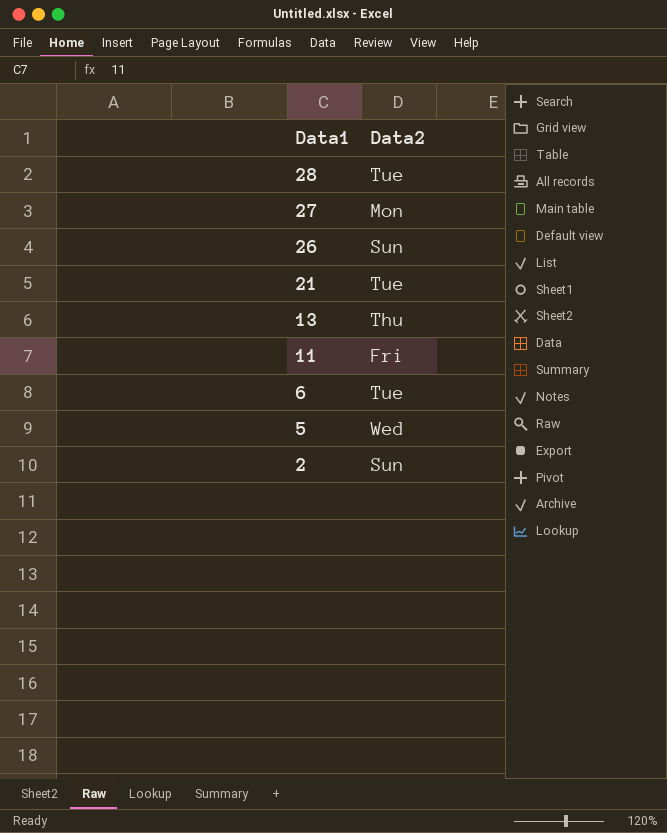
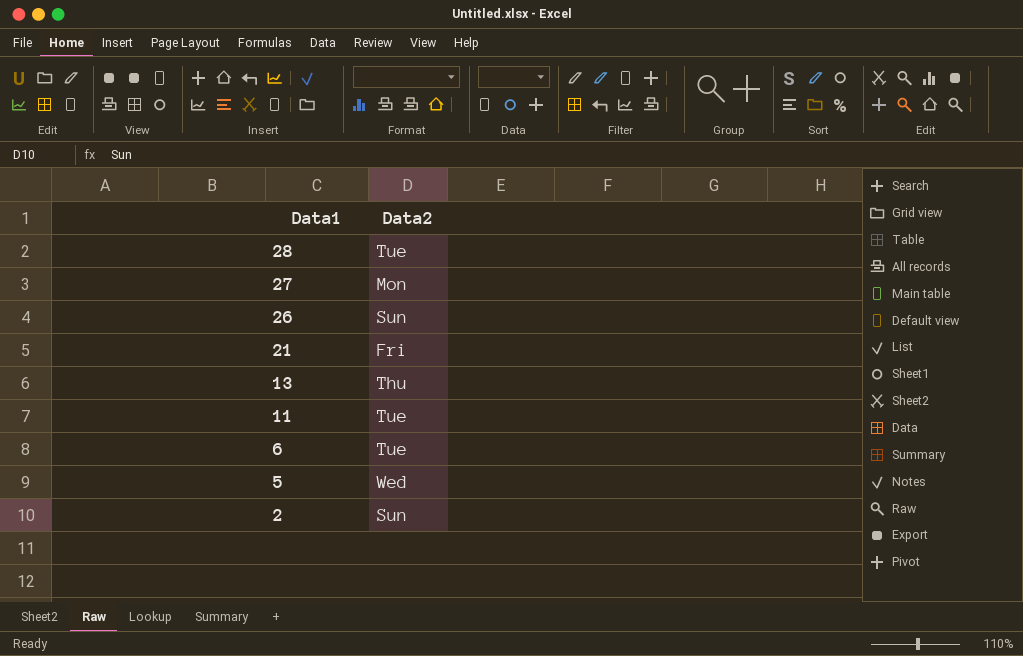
21 | Data2: Tue -> Fri
11 | Data2: Fri -> Tue

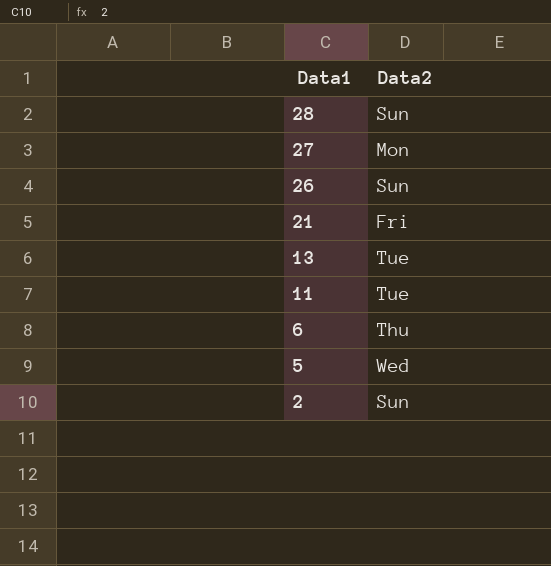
28 | Data2: Tue -> Sun
13 | Data2: Thu -> Tue
6 | Data2: Tue -> Thu

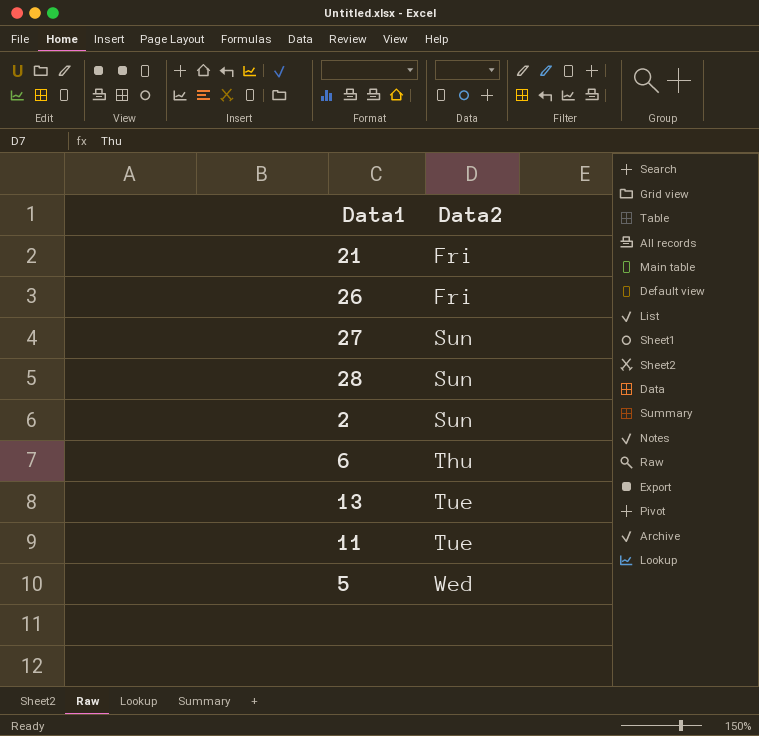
row order: Data1 descending -> Data2 ascending
26 | Data2: Sun -> Fri
27 | Data2: Mon -> Sun

